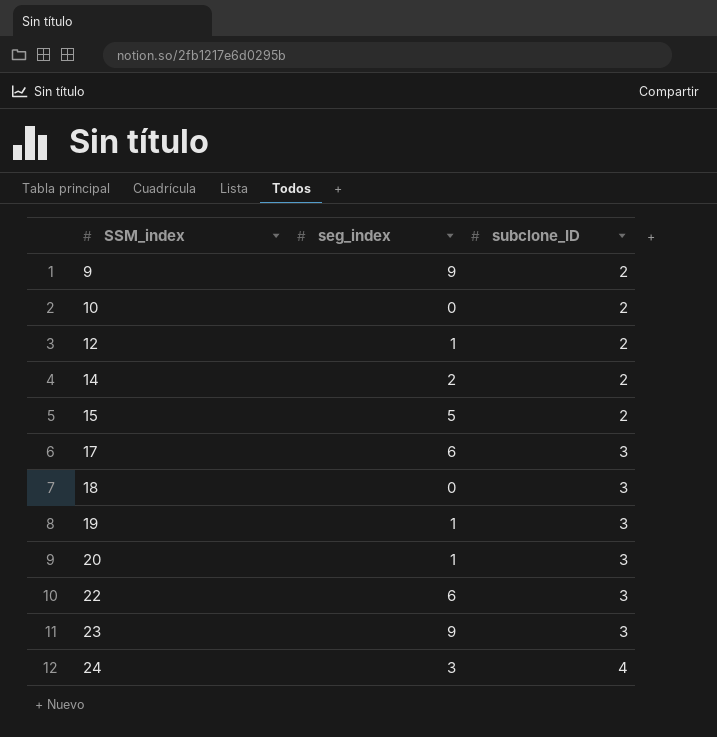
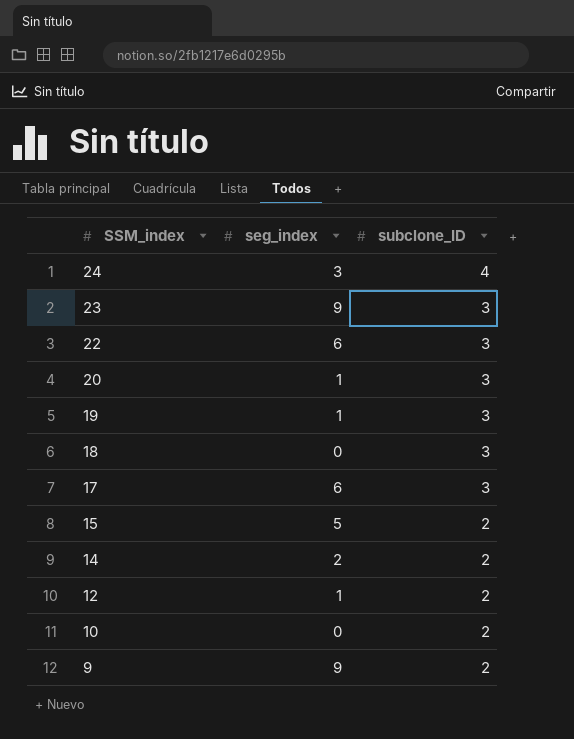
row order: SSM_index ascending -> SSM_index descending

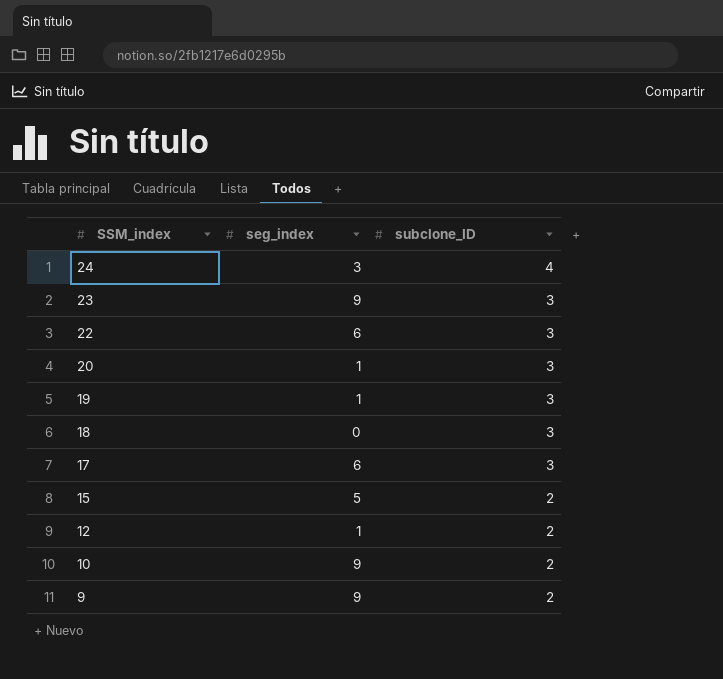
row 14: 2 | 2 -> none
10 | seg_index: 0 -> 9

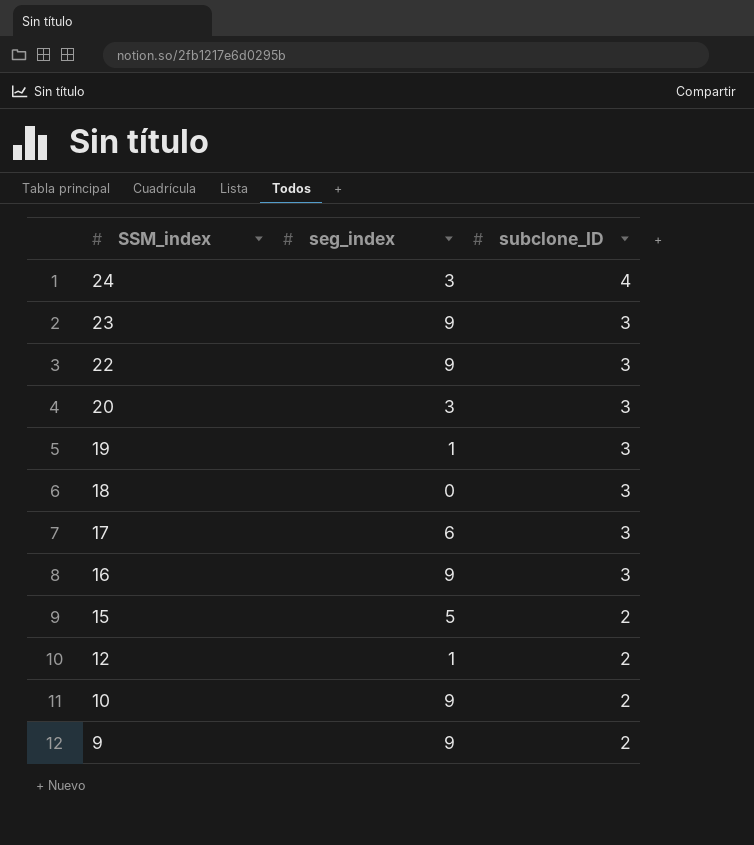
22 | seg_index: 6 -> 9
20 | seg_index: 1 -> 3
row 16: none -> 9 | 3

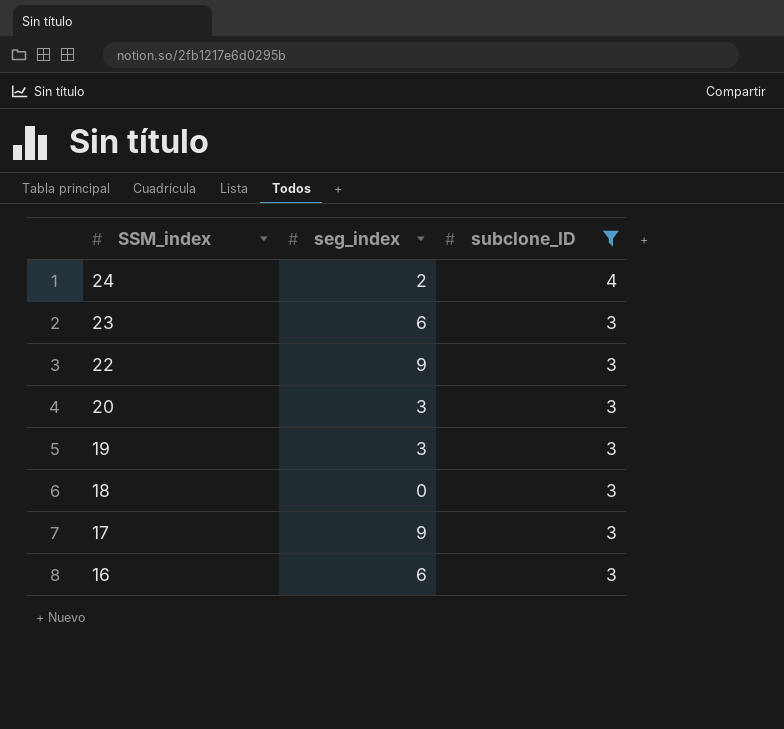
filter: none -> subclone_ID != 2
24 | seg_index: 3 -> 2
23 | seg_index: 9 -> 6
19 | seg_index: 1 -> 3
17 | seg_index: 6 -> 9
16 | seg_index: 9 -> 6

